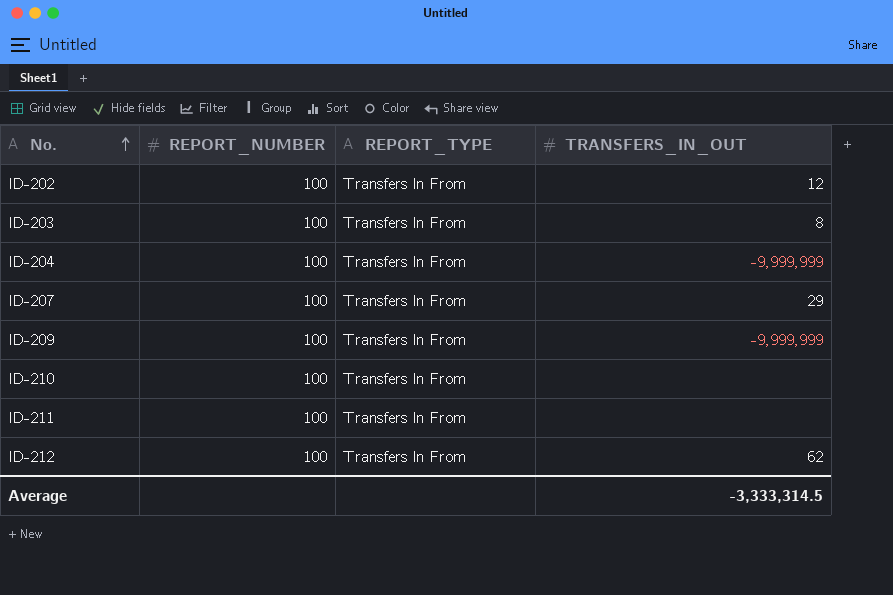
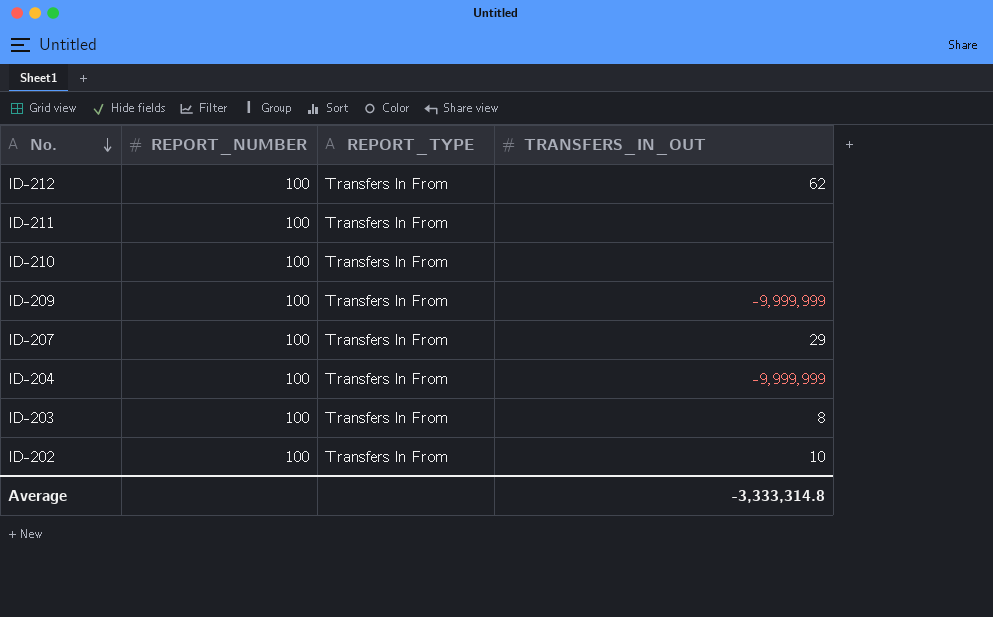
row order: No. ascending -> No. descending
ID-202 | TRANSFERS_IN_OUT: 12 -> 10
Average | TRANSFERS_IN_OUT: -3,333,314.5 -> -3,333,314.8

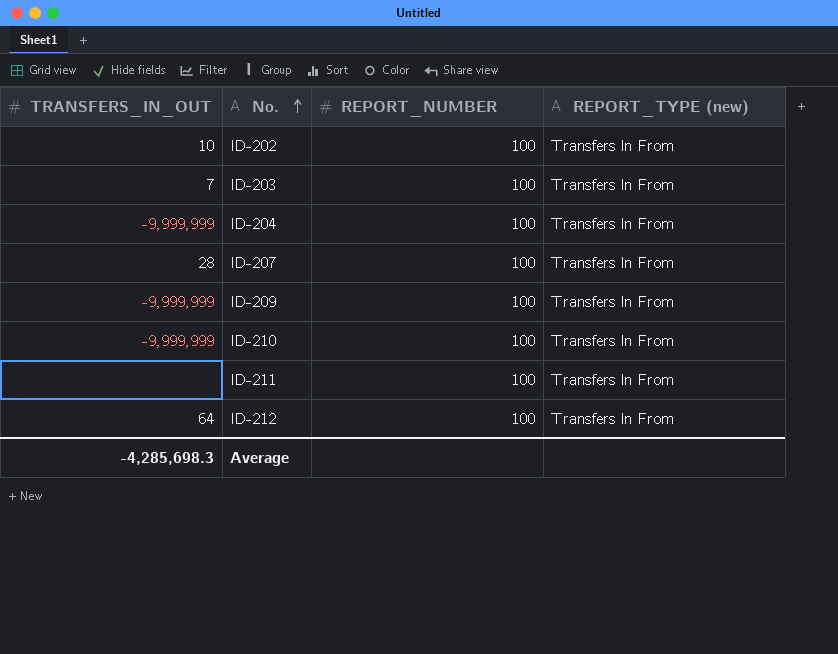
row order: No. descending -> No. ascending
column TRANSFERS_IN_OUT | position: 4 -> 1
column name: REPORT_TYPE -> REPORT_TYPE (new)
ID-203 | TRANSFERS_IN_OUT: 8 -> 7
ID-207 | TRANSFERS_IN_OUT: 29 -> 28
ID-210 | TRANSFERS_IN_OUT: none -> -9,999,999
ID-212 | TRANSFERS_IN_OUT: 62 -> 64
Average | TRANSFERS_IN_OUT: -3,333,314.8 -> -4,285,698.3

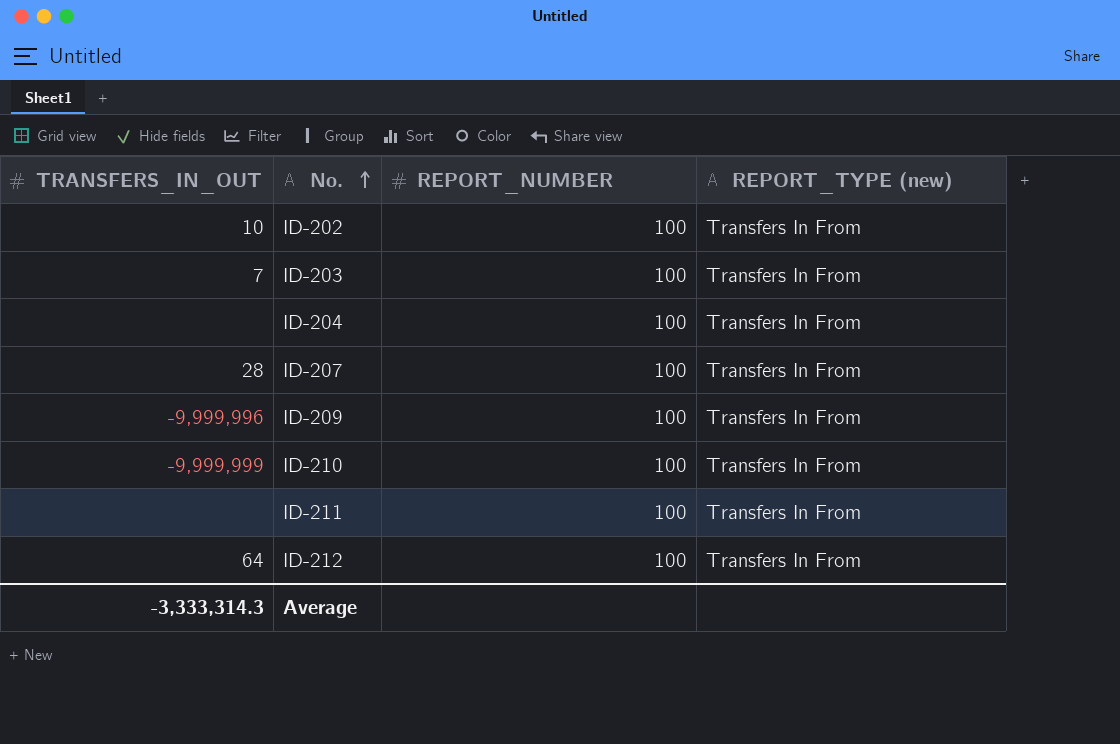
ID-204 | TRANSFERS_IN_OUT: -9,999,999 -> none
ID-209 | TRANSFERS_IN_OUT: -9,999,999 -> -9,999,996
Average | TRANSFERS_IN_OUT: -4,285,698.3 -> -3,333,314.3

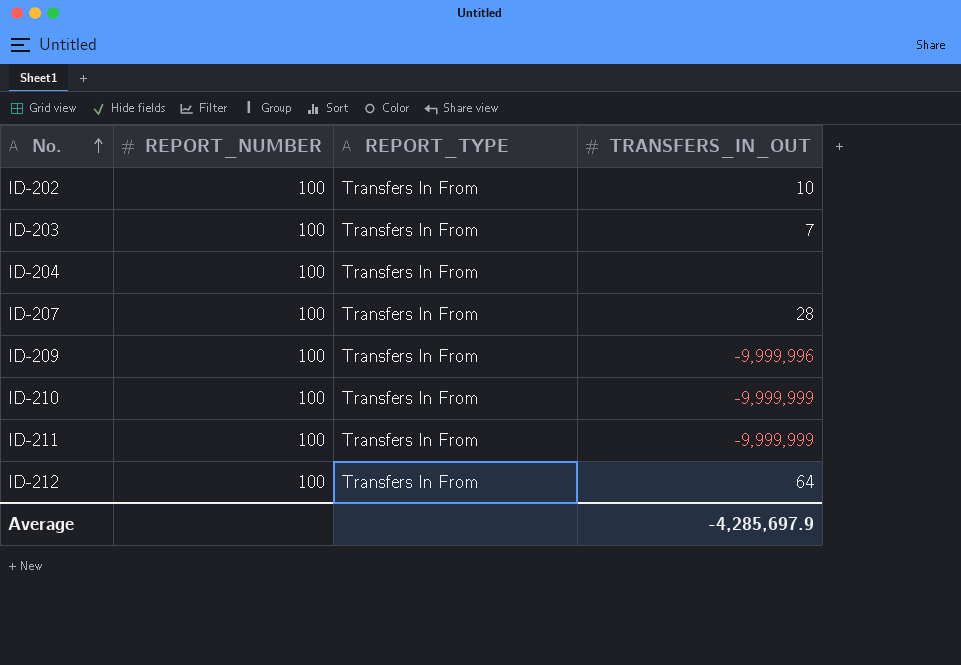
column name: REPORT_TYPE (new) -> REPORT_TYPE
column TRANSFERS_IN_OUT | position: 1 -> 4
ID-211 | TRANSFERS_IN_OUT: none -> -9,999,999
Average | TRANSFERS_IN_OUT: -3,333,314.3 -> -4,285,697.9

